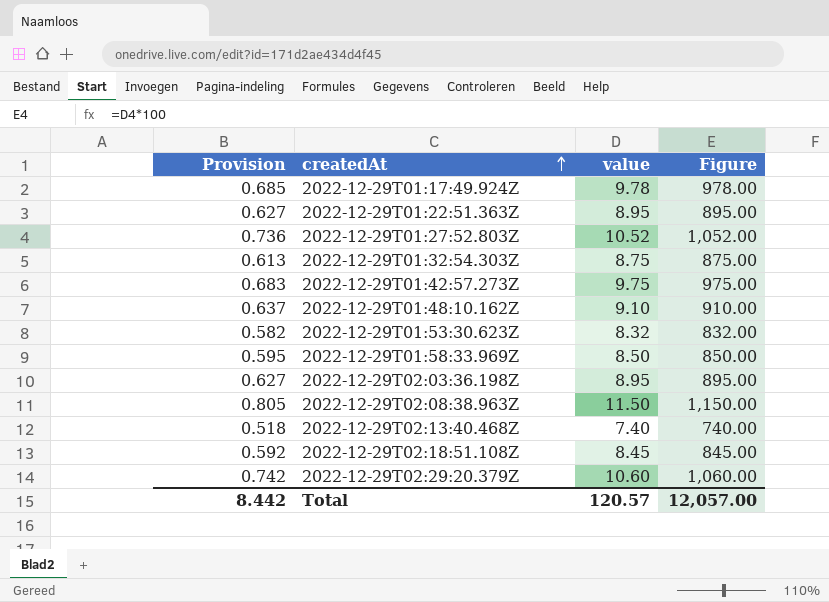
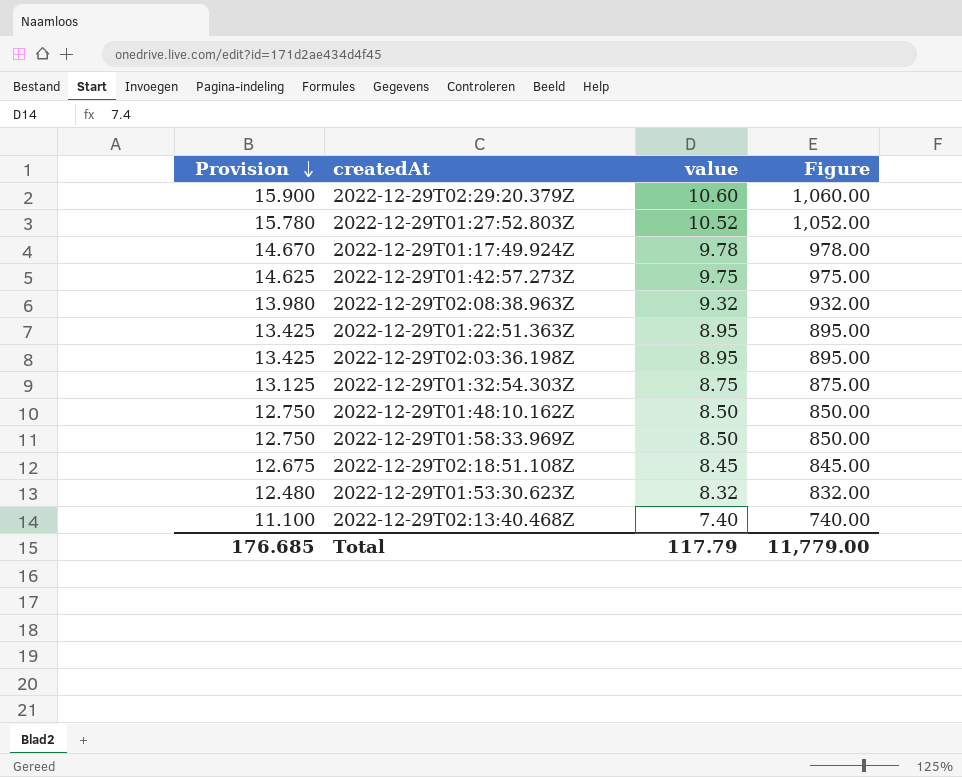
row order: createdAt ascending -> Provision descending
column Provision | formula: [value] * 0.07 -> [value] * 1.5
2022-12-29T02:08:38.963Z | value: 11.50 -> 9.32
2022-12-29T02:08:38.963Z | Figure: 1,150.00 -> 932.00
2022-12-29T01:48:10.162Z | value: 9.10 -> 8.50
2022-12-29T01:48:10.162Z | Figure: 910.00 -> 850.00
Total | Provision: 8.442 -> 176.685
Total | value: 120.57 -> 117.79
Total | Figure: 12,057.00 -> 11,779.00

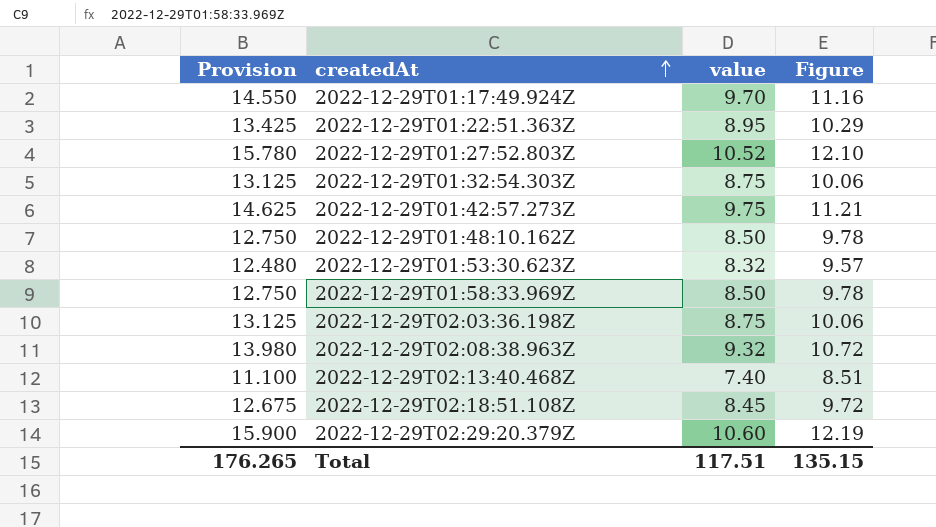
row order: Provision descending -> createdAt ascending
column Figure | formula: [value] * 100 -> [value] * 1.15
2022-12-29T01:17:49.924Z | Provision: 14.670 -> 14.550
2022-12-29T01:17:49.924Z | value: 9.78 -> 9.70
2022-12-29T02:03:36.198Z | Provision: 13.425 -> 13.125
2022-12-29T02:03:36.198Z | value: 8.95 -> 8.75
Total | Provision: 176.685 -> 176.265
Total | value: 117.79 -> 117.51
Total | Figure: 11,779.00 -> 135.15

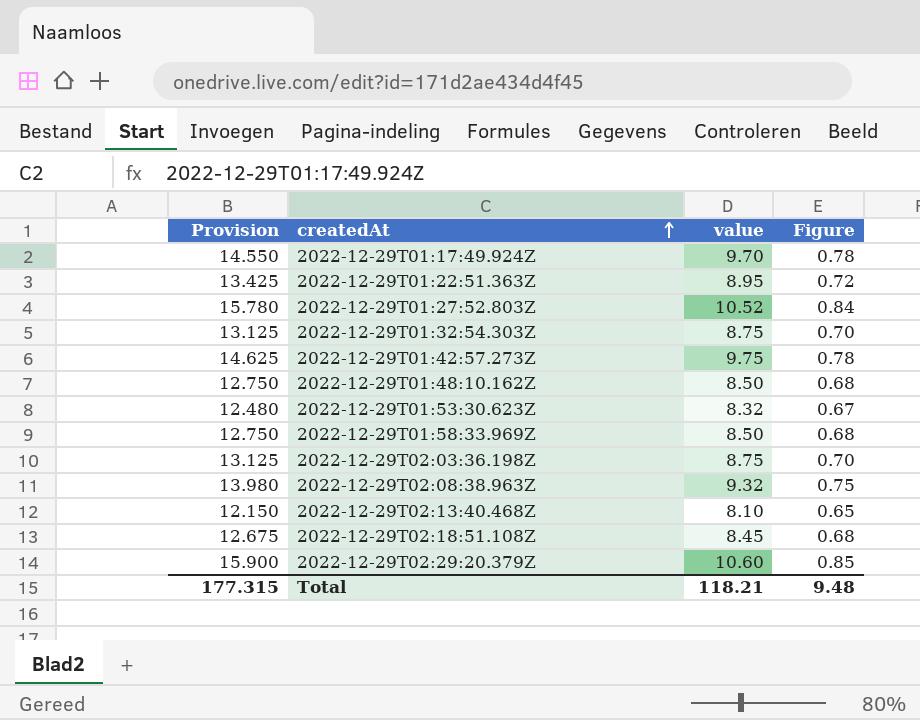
column Figure | formula: [value] * 1.15 -> [value] * 0.08
2022-12-29T02:13:40.468Z | Provision: 11.100 -> 12.150
2022-12-29T02:13:40.468Z | value: 7.40 -> 8.10
Total | Provision: 176.265 -> 177.315
Total | value: 117.51 -> 118.21
Total | Figure: 135.15 -> 9.48

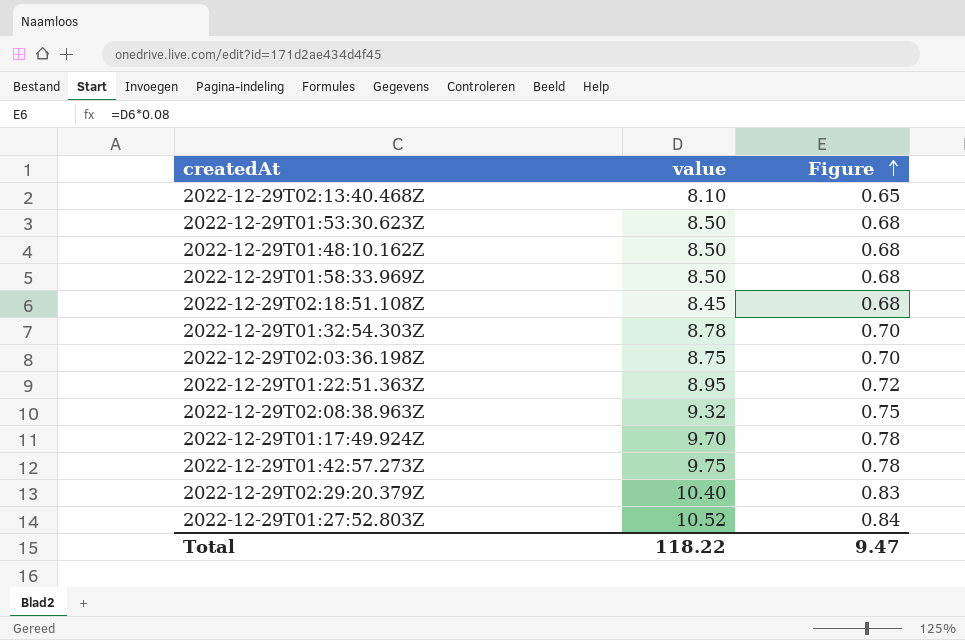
row order: createdAt ascending -> Figure ascending
column Provision | formula: [value] * 1.5 -> none
2022-12-29T01:53:30.623Z | value: 8.32 -> 8.50
2022-12-29T01:53:30.623Z | Figure: 0.67 -> 0.68
2022-12-29T01:32:54.303Z | value: 8.75 -> 8.78
2022-12-29T02:29:20.379Z | value: 10.60 -> 10.40
2022-12-29T02:29:20.379Z | Figure: 0.85 -> 0.83
Total | value: 118.21 -> 118.22
Total | Figure: 9.48 -> 9.47

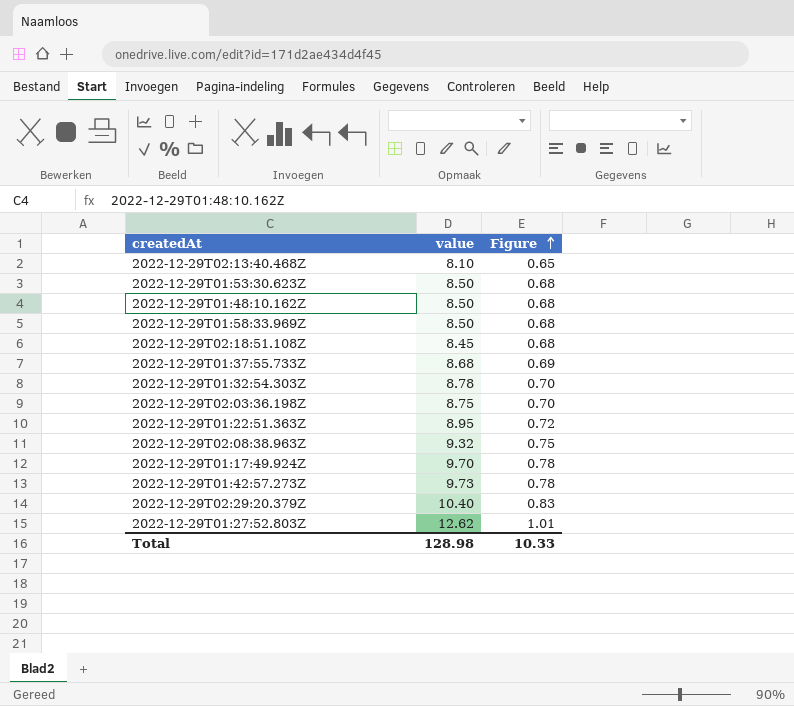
row 2022-12-29T01:37:55.733Z: none -> 8.68 | 0.69
2022-12-29T01:42:57.273Z | value: 9.75 -> 9.73
2022-12-29T01:27:52.803Z | value: 10.52 -> 12.62
2022-12-29T01:27:52.803Z | Figure: 0.84 -> 1.01
Total | value: 118.22 -> 128.98
Total | Figure: 9.47 -> 10.33

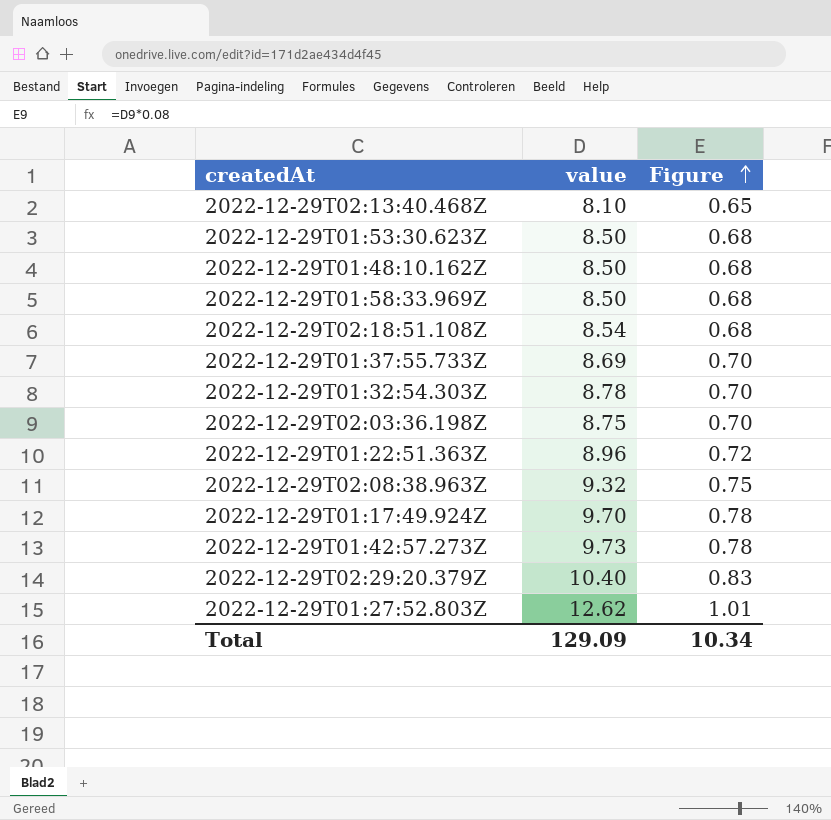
2022-12-29T02:18:51.108Z | value: 8.45 -> 8.54
2022-12-29T01:37:55.733Z | value: 8.68 -> 8.69
2022-12-29T01:37:55.733Z | Figure: 0.69 -> 0.70
2022-12-29T01:22:51.363Z | value: 8.95 -> 8.96
Total | value: 128.98 -> 129.09
Total | Figure: 10.33 -> 10.34

